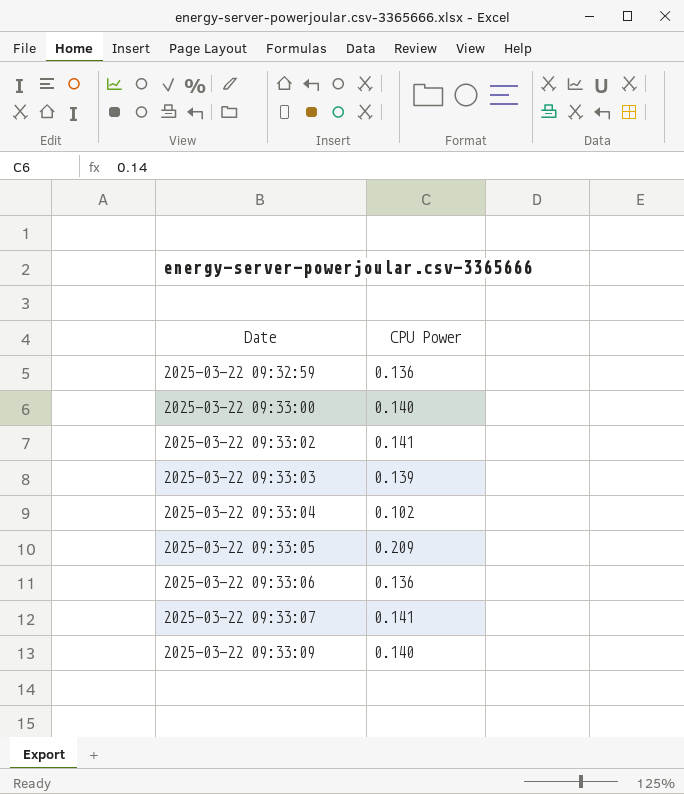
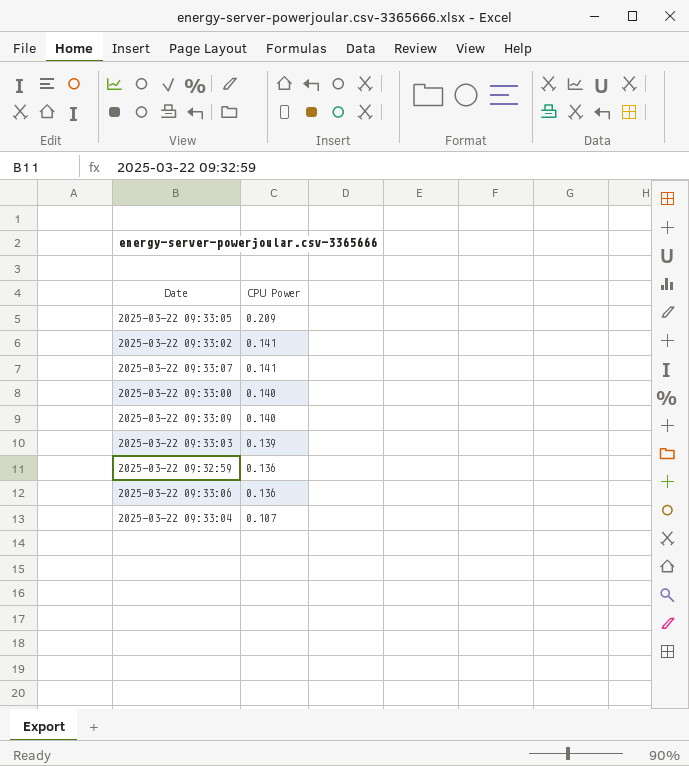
row order: Date ascending -> CPU Power descending
2025-03-22 09:33:04 | CPU Power: 0.102 -> 0.107

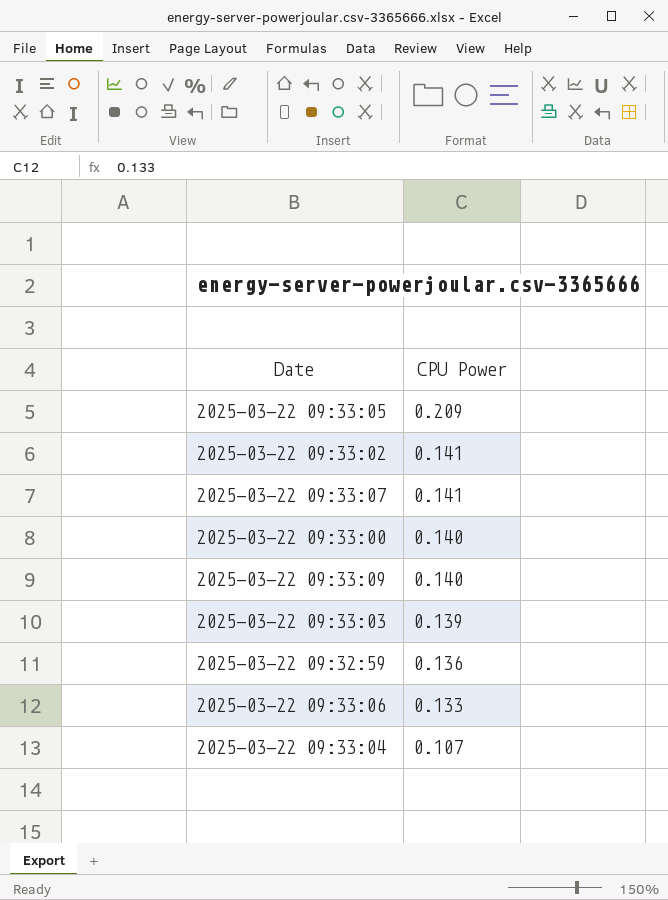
2025-03-22 09:33:06 | CPU Power: 0.136 -> 0.133

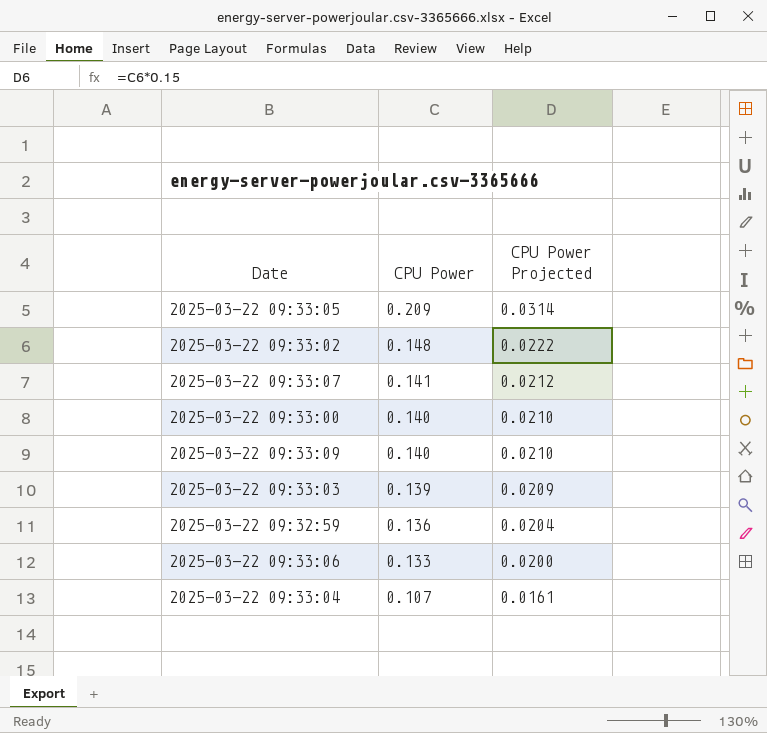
column CPU Power Projected | formula: none -> [CPU Power] * 0.15
2025-03-22 09:33:02 | CPU Power: 0.141 -> 0.148

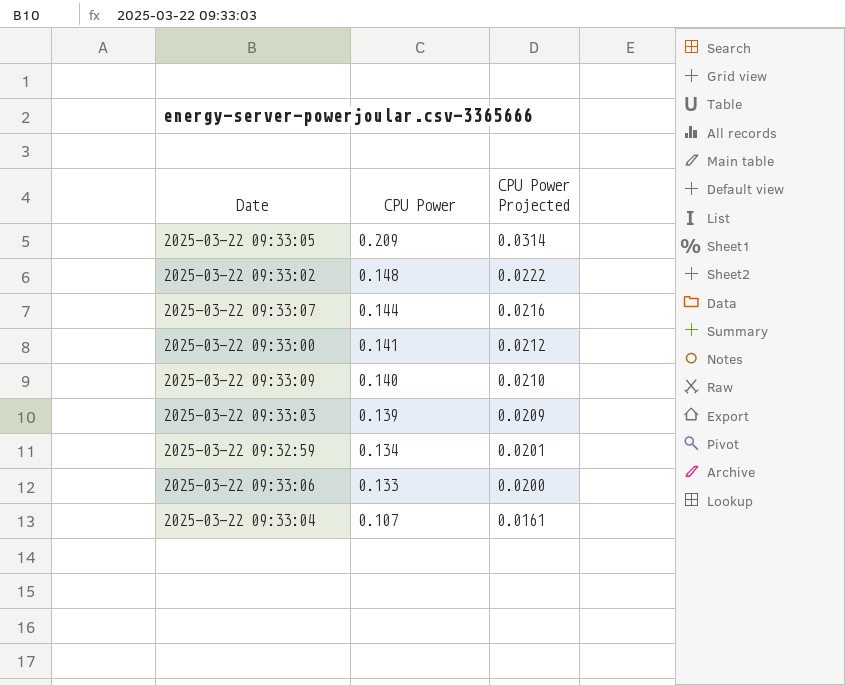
2025-03-22 09:33:07 | CPU Power: 0.141 -> 0.144
2025-03-22 09:33:07 | CPU Power Projected: 0.0212 -> 0.0216
2025-03-22 09:33:00 | CPU Power: 0.140 -> 0.141
2025-03-22 09:33:00 | CPU Power Projected: 0.0210 -> 0.0212
2025-03-22 09:32:59 | CPU Power: 0.136 -> 0.134
2025-03-22 09:32:59 | CPU Power Projected: 0.0204 -> 0.0201

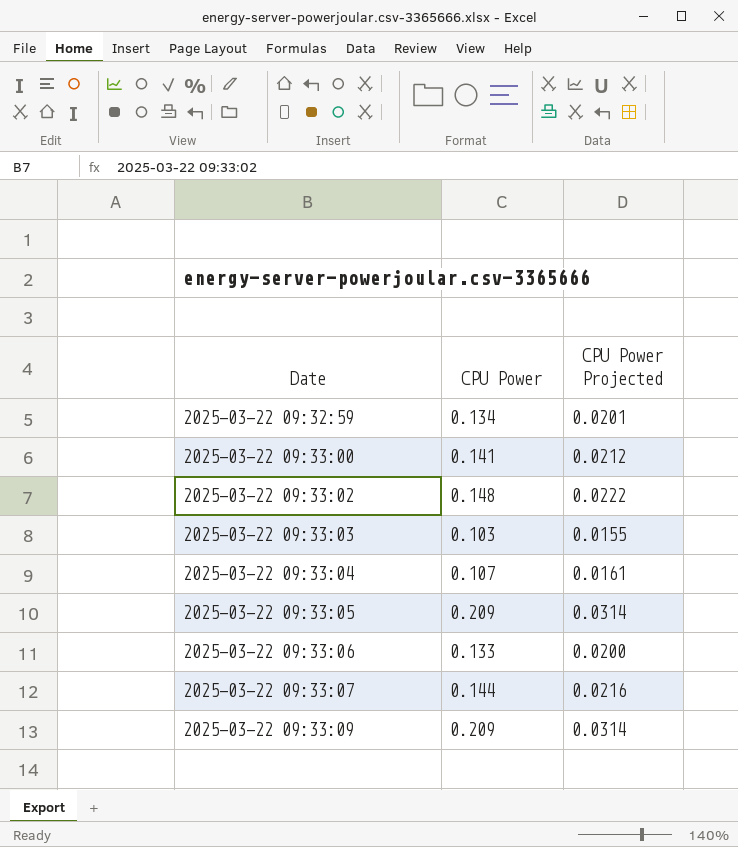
row order: CPU Power descending -> Date ascending
2025-03-22 09:33:03 | CPU Power: 0.139 -> 0.103
2025-03-22 09:33:03 | CPU Power Projected: 0.0209 -> 0.0155
2025-03-22 09:33:09 | CPU Power: 0.140 -> 0.209
2025-03-22 09:33:09 | CPU Power Projected: 0.0210 -> 0.0314

